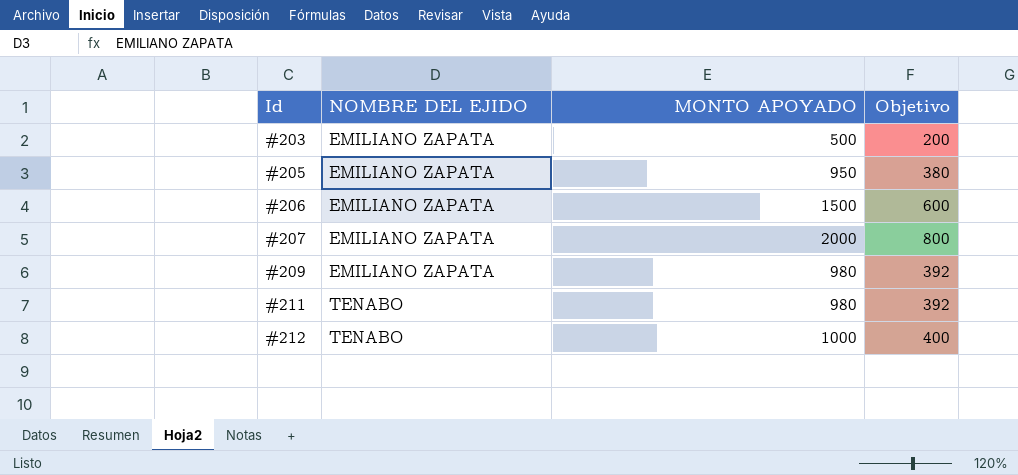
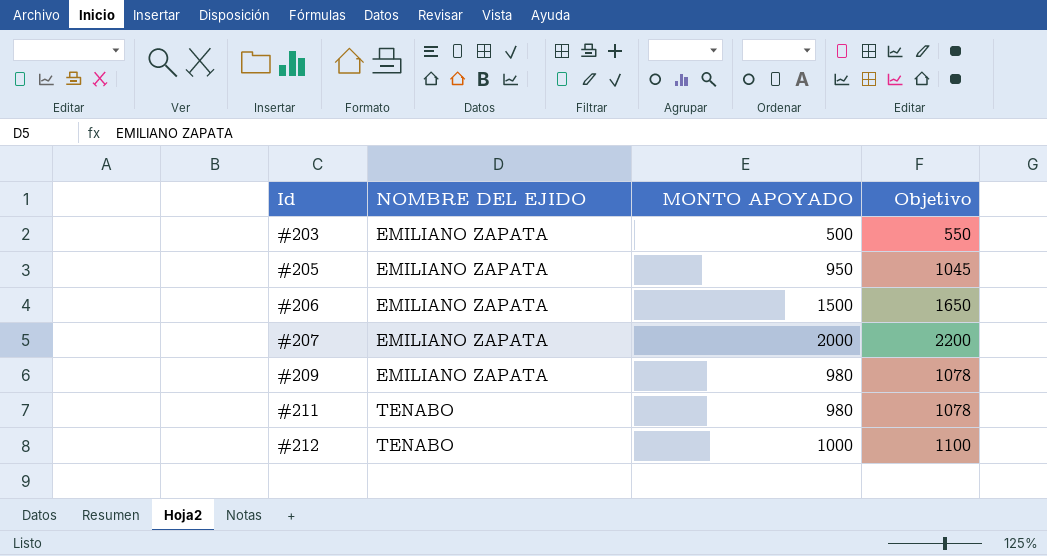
column Objetivo | formula: [MONTO APOYADO] * 0,4 -> [MONTO APOYADO] * 1,1

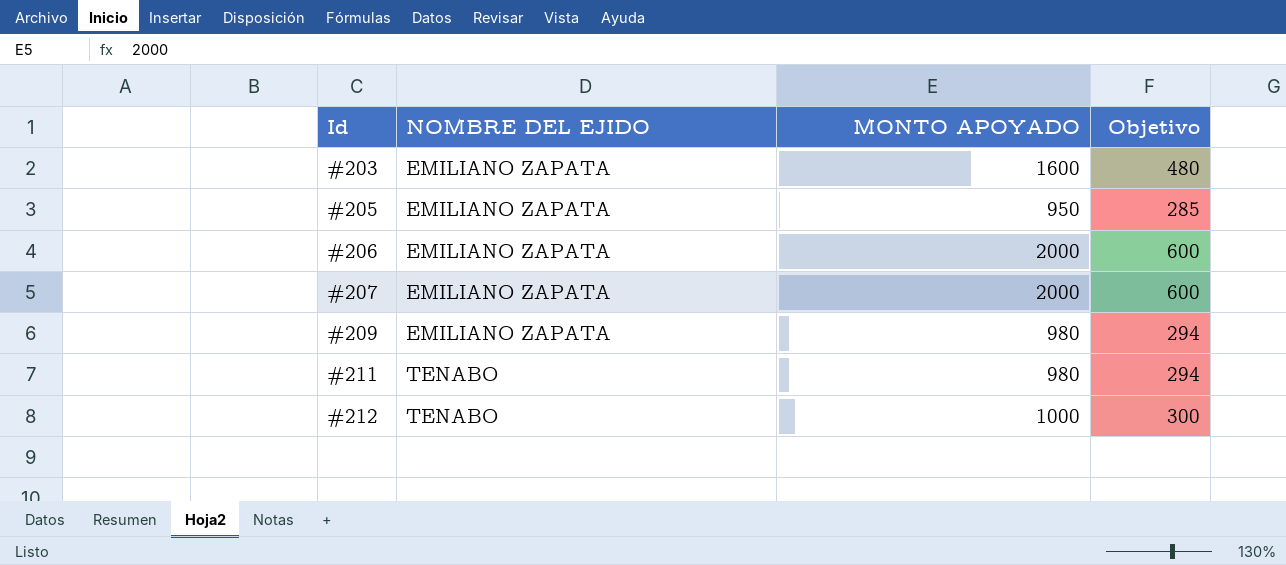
column Objetivo | formula: [MONTO APOYADO] * 1,1 -> [MONTO APOYADO] * 0,3
#203 | MONTO APOYADO: 500 -> 1600
#206 | MONTO APOYADO: 1500 -> 2000

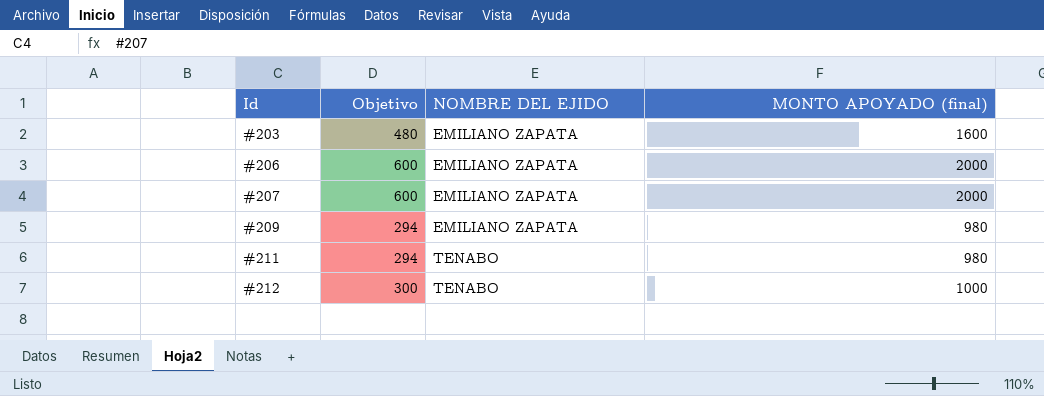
column Objetivo | position: 4 -> 2
column name: MONTO APOYADO -> MONTO APOYADO (final)
row #205: EMILIANO ZAPATA | 950 | 285 -> none

